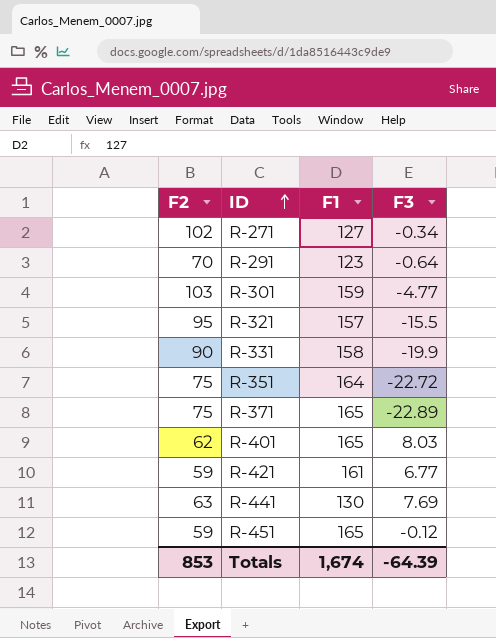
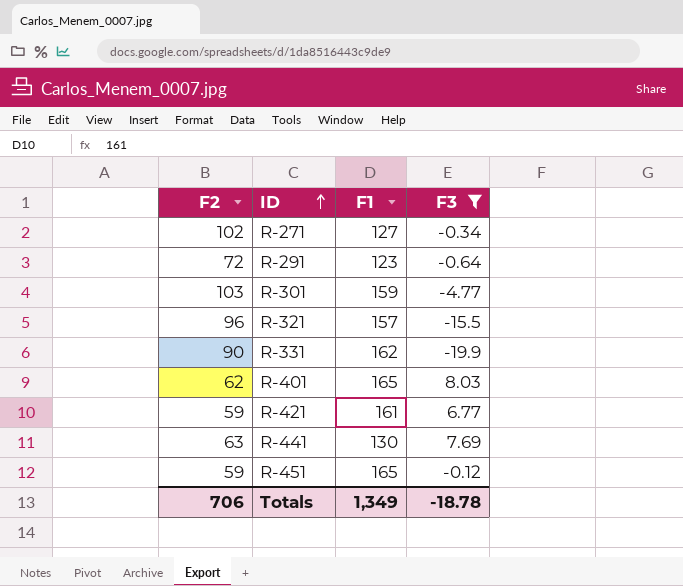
filter: none -> F3 >= -19.9
R-291 | F2: 70 -> 72
R-321 | F2: 95 -> 96
R-331 | F1: 158 -> 162
Totals | F2: 853 -> 706
Totals | F1: 1,674 -> 1,349
Totals | F3: -64.39 -> -18.78

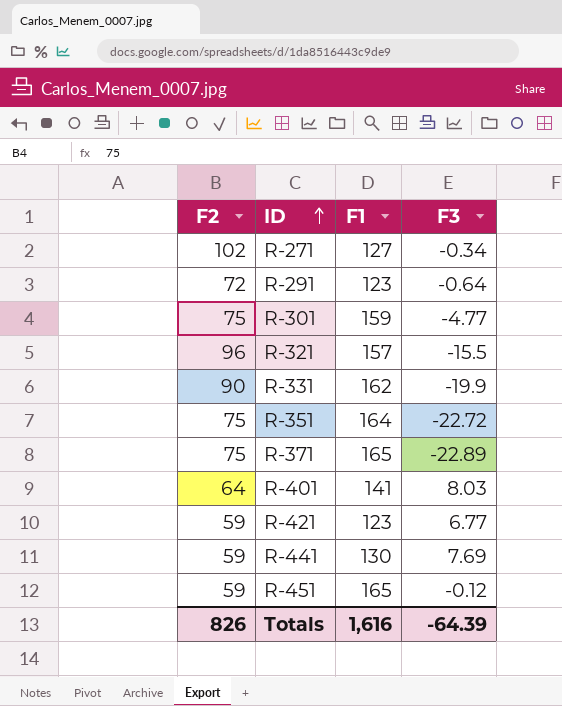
filter: F3 >= -19.9 -> none
R-301 | F2: 103 -> 75
R-401 | F2: 62 -> 64
R-401 | F1: 165 -> 141
R-421 | F1: 161 -> 123
R-441 | F2: 63 -> 59
Totals | F2: 706 -> 826
Totals | F1: 1,349 -> 1,616
Totals | F3: -18.78 -> -64.39

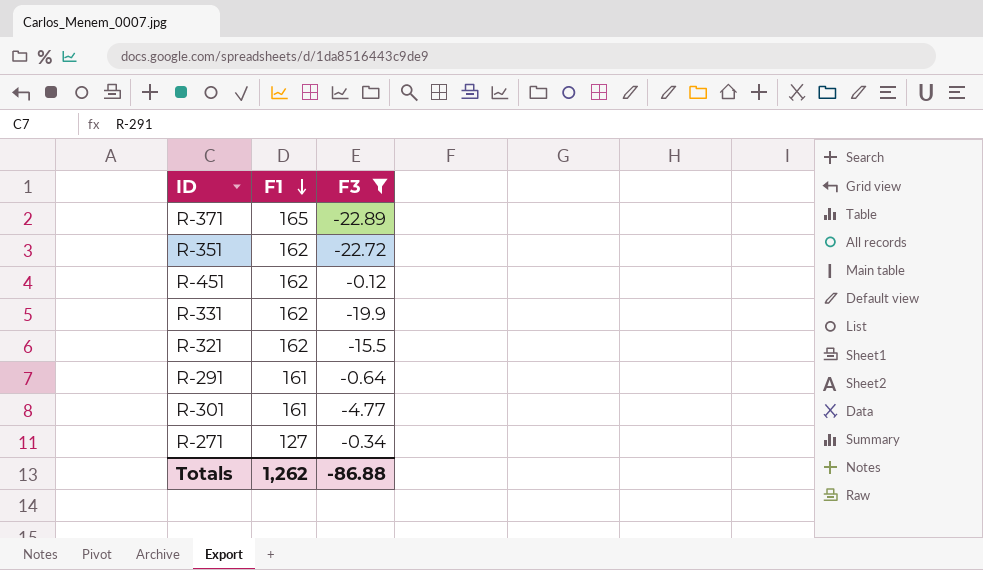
filter: none -> F3 <= -0.12
row order: ID ascending -> F1 descending
column F2 | position: 1 -> none
R-351 | F1: 164 -> 162
R-451 | F1: 165 -> 162
R-321 | F1: 157 -> 162
R-291 | F1: 123 -> 161
R-301 | F1: 159 -> 161
Totals | F1: 1,616 -> 1,262
Totals | F3: -64.39 -> -86.88

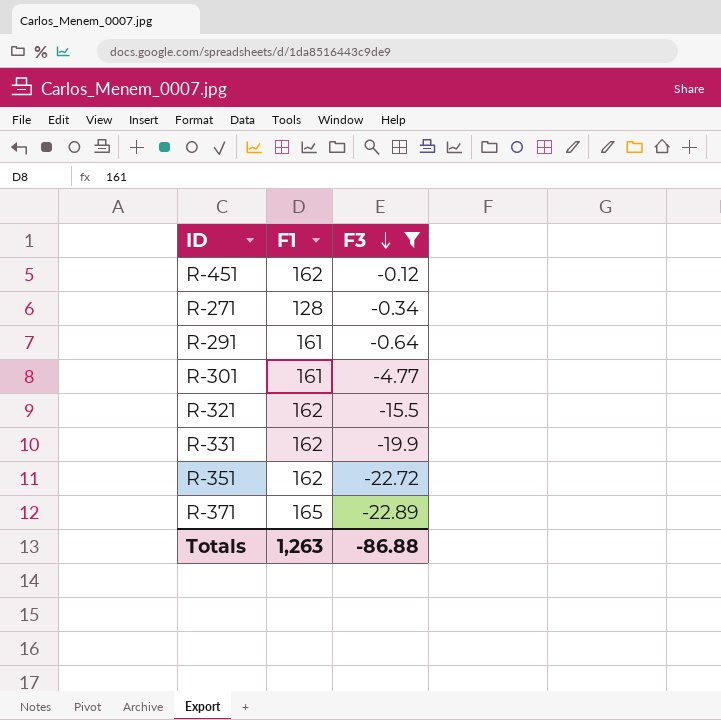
row order: F1 descending -> F3 descending
R-271 | F1: 127 -> 128
Totals | F1: 1,262 -> 1,263

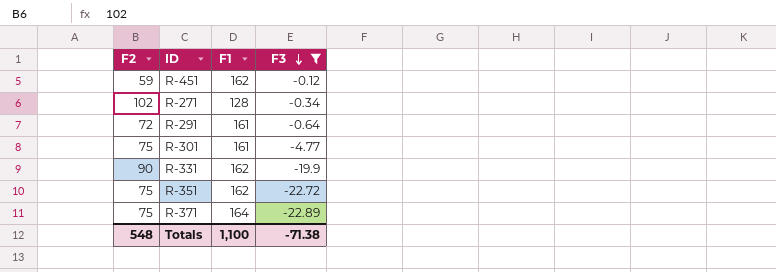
column F2 | position: none -> 1
row R-321: 162 | -15.5 -> none
R-371 | F1: 165 -> 164
Totals | F1: 1,263 -> 1,100
Totals | F3: -86.88 -> -71.38

